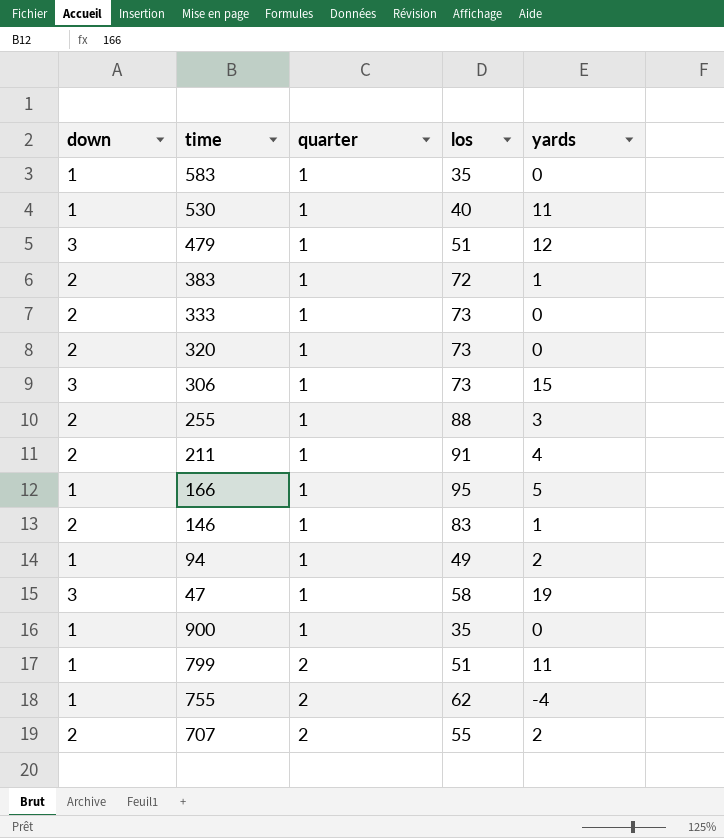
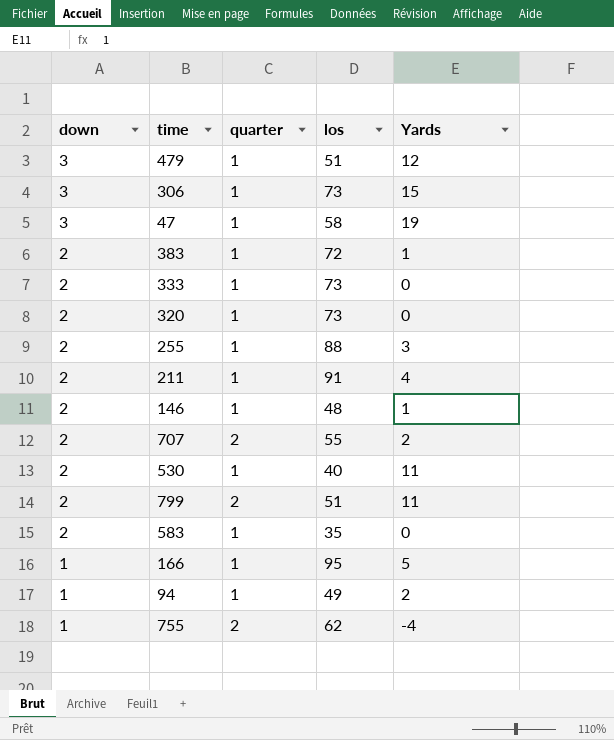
row order: quarter ascending -> down descending
column name: yards -> Yards
row 900: 1 | 1 | 35 | 0 -> none
146 | los: 83 -> 48
530 | down: 1 -> 2
799 | down: 1 -> 2
583 | down: 1 -> 2

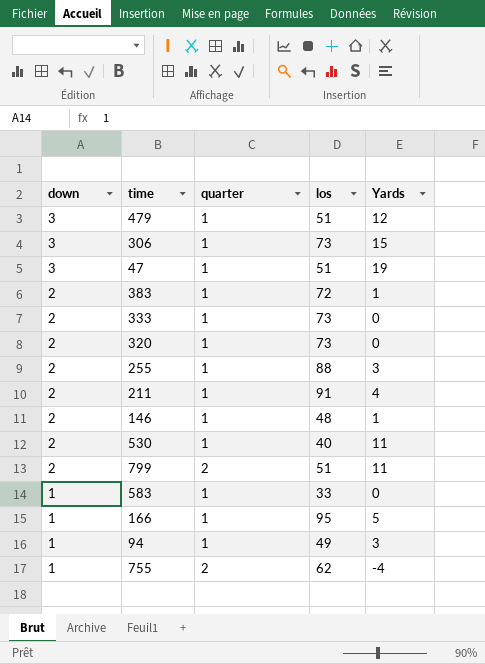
row 707: 2 | 2 | 55 | 2 -> none
47 | los: 58 -> 51
583 | down: 2 -> 1
583 | los: 35 -> 33
94 | Yards: 2 -> 3

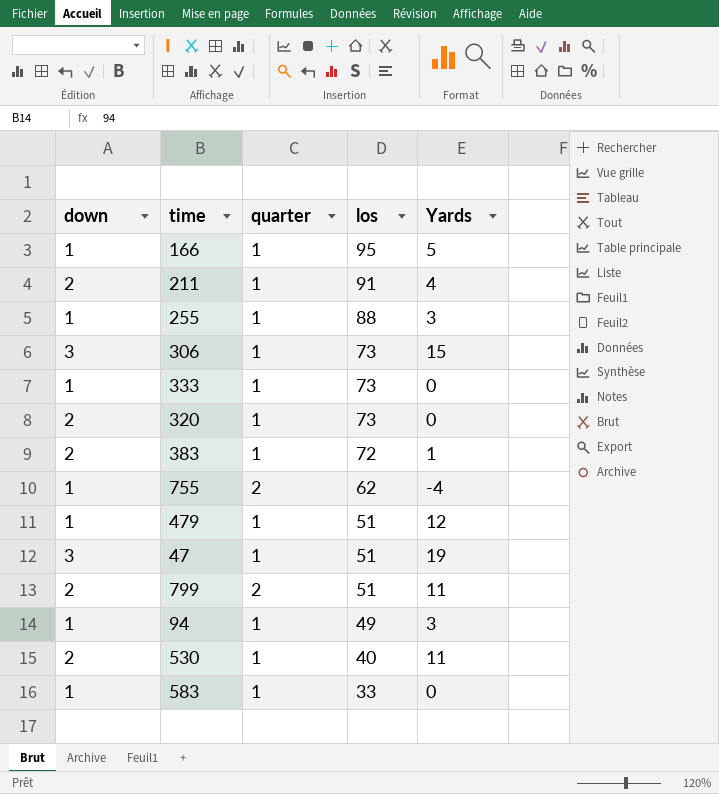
row order: down descending -> los descending
row 146: 2 | 1 | 48 | 1 -> none
255 | down: 2 -> 1
333 | down: 2 -> 1
479 | down: 3 -> 1

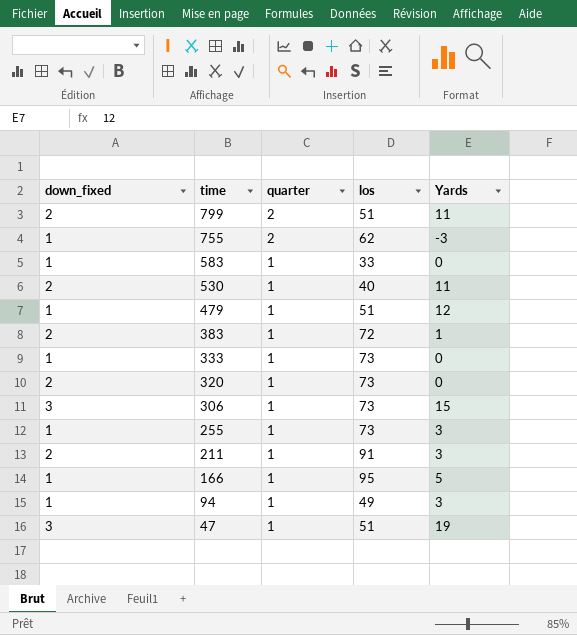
row order: los descending -> time descending
column name: down -> down_fixed
755 | Yards: -4 -> -3
255 | los: 88 -> 73
211 | Yards: 4 -> 3

